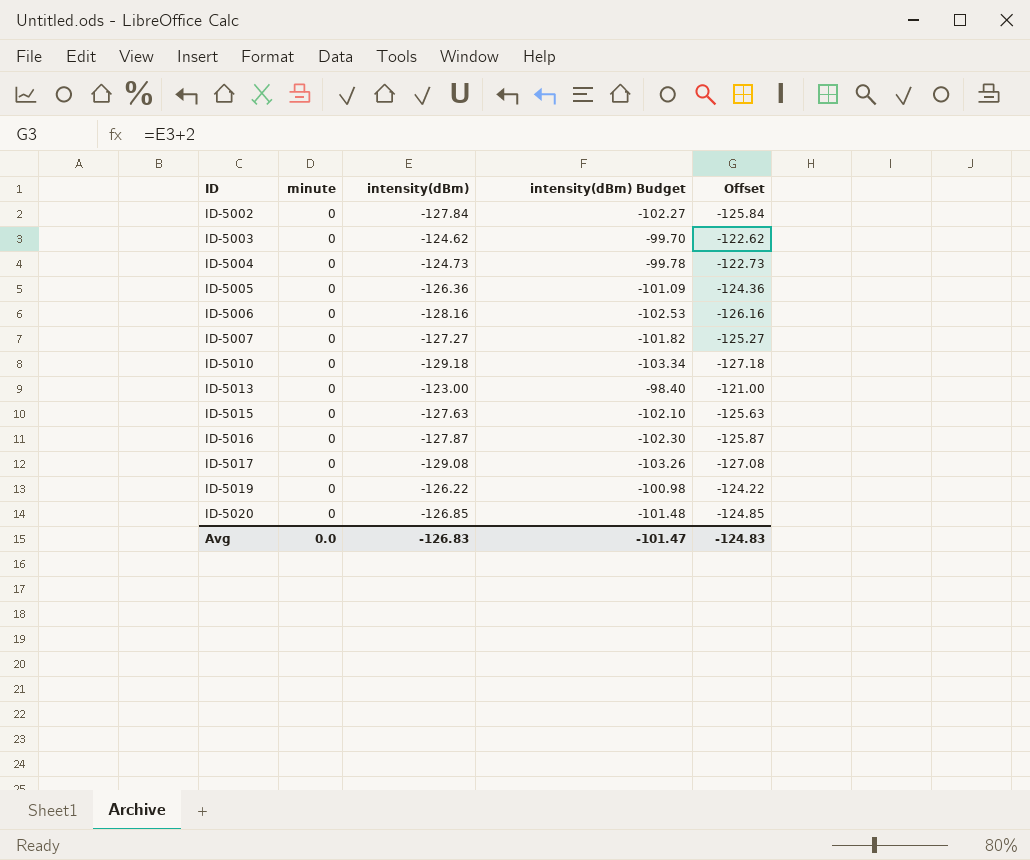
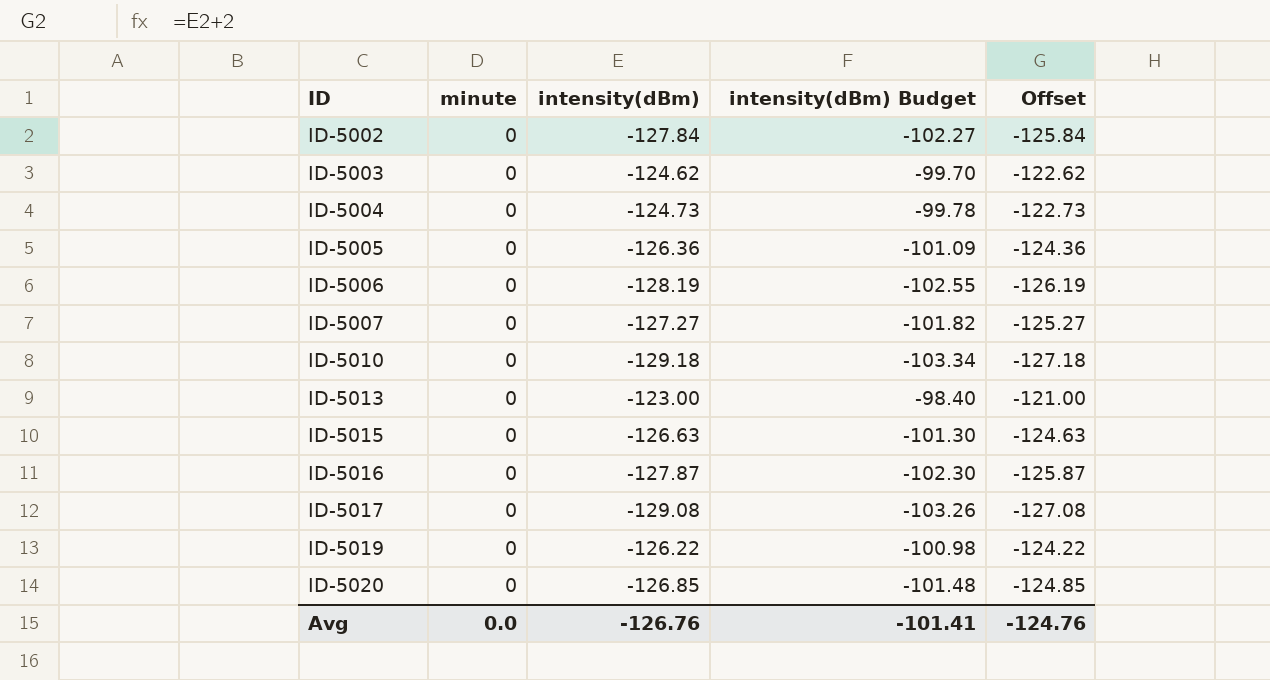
ID-5006 | intensity(dBm): -128.16 -> -128.19
ID-5006 | intensity(dBm) Budget: -102.53 -> -102.55
ID-5006 | Offset: -126.16 -> -126.19
ID-5015 | intensity(dBm): -127.63 -> -126.63
ID-5015 | intensity(dBm) Budget: -102.10 -> -101.30
ID-5015 | Offset: -125.63 -> -124.63
Avg | intensity(dBm): -126.83 -> -126.76
Avg | intensity(dBm) Budget: -101.47 -> -101.41
Avg | Offset: -124.83 -> -124.76

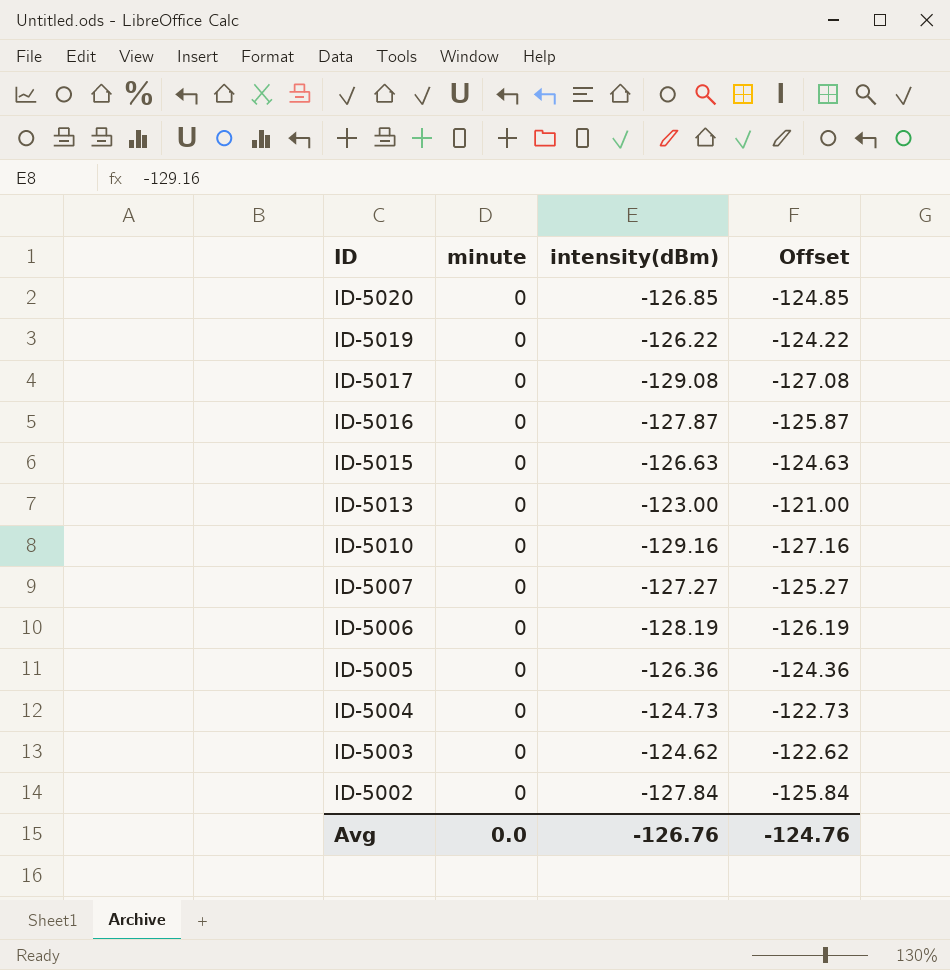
row order: ID ascending -> ID descending
column intensity(dBm) Budget | formula: [intensity(dBm)] * 0.8 -> none
ID-5010 | intensity(dBm): -129.18 -> -129.16
ID-5010 | Offset: -127.18 -> -127.16

